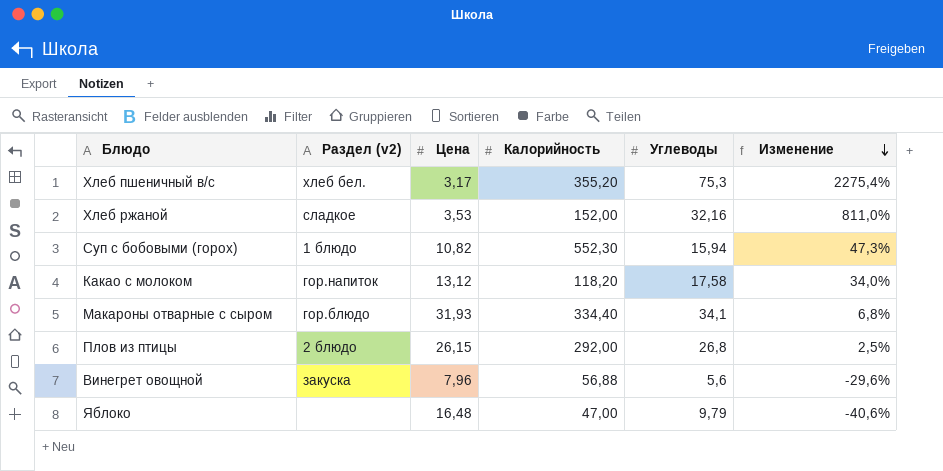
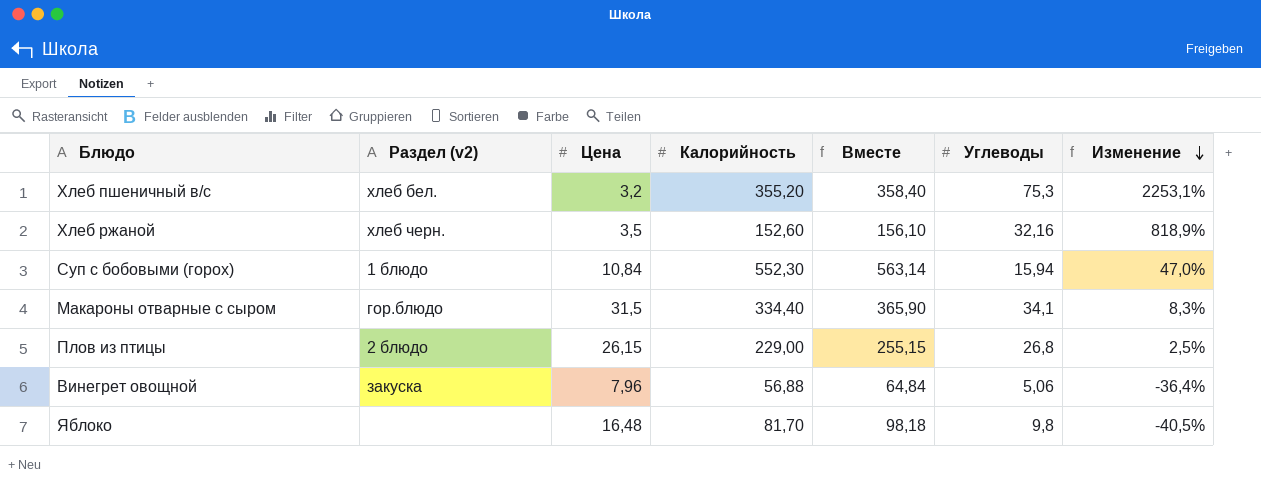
column Вместе | formula: none -> [Цена] + [Калорийность]
row Какао с молоком: гор.напиток | 13,12 | 118,20 | 17,58 | 34,0% -> none
Хлеб пшеничный в/с | Цена: 3,17 -> 3,2
Хлеб пшеничный в/с | Изменение: 2275,4% -> 2253,1%
Хлеб ржаной | Раздел (v2): сладкое -> хлеб черн.
Хлеб ржаной | Цена: 3,53 -> 3,5
Хлеб ржаной | Калорийность: 152,00 -> 152,60
Хлеб ржаной | Изменение: 811,0% -> 818,9%
Суп с бобовыми (горох) | Цена: 10,82 -> 10,84
Суп с бобовыми (горох) | Изменение: 47,3% -> 47,0%
Макароны отварные с сыром | Цена: 31,93 -> 31,5
Макароны отварные с сыром | Изменение: 6,8% -> 8,3%
Плов из птицы | Калорийность: 292,00 -> 229,00
Винегрет овощной | Углеводы: 5,6 -> 5,06
Винегрет овощной | Изменение: -29,6% -> -36,4%
Яблоко | Калорийность: 47,00 -> 81,70
Яблоко | Углеводы: 9,79 -> 9,8
Яблоко | Изменение: -40,6% -> -40,5%

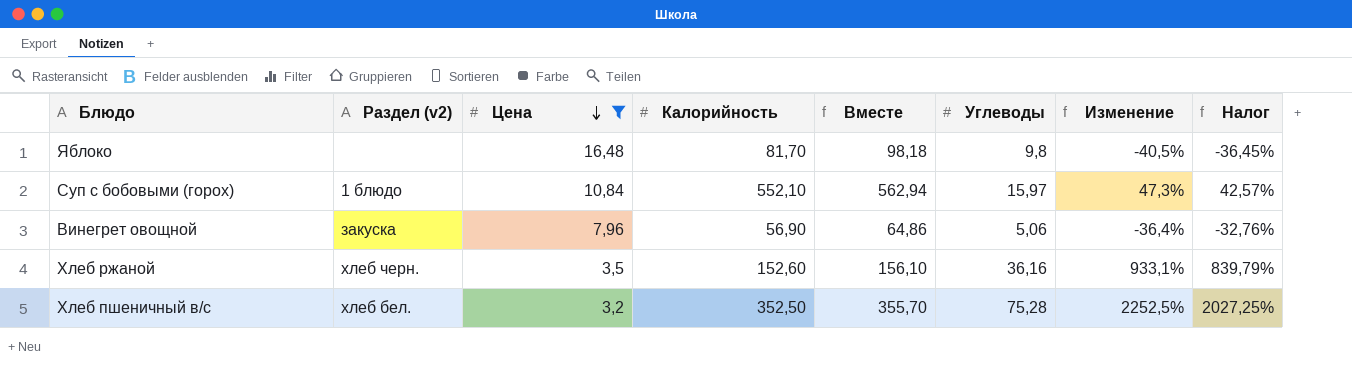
filter: none -> Цена <= 16,48
row order: Изменение descending -> Цена descending
column Налог | formula: none -> [Изменение] * 0,9
Суп с бобовыми (горох) | Калорийность: 552,30 -> 552,10
Суп с бобовыми (горох) | Вместе: 563,14 -> 562,94
Суп с бобовыми (горох) | Углеводы: 15,94 -> 15,97
Суп с бобовыми (горох) | Изменение: 47,0% -> 47,3%
Винегрет овощной | Калорийность: 56,88 -> 56,90
Винегрет овощной | Вместе: 64,84 -> 64,86
Хлеб ржаной | Углеводы: 32,16 -> 36,16
Хлеб ржаной | Изменение: 818,9% -> 933,1%
Хлеб пшеничный в/с | Калорийность: 355,20 -> 352,50
Хлеб пшеничный в/с | Вместе: 358,40 -> 355,70
Хлеб пшеничный в/с | Углеводы: 75,3 -> 75,28
Хлеб пшеничный в/с | Изменение: 2253,1% -> 2252,5%

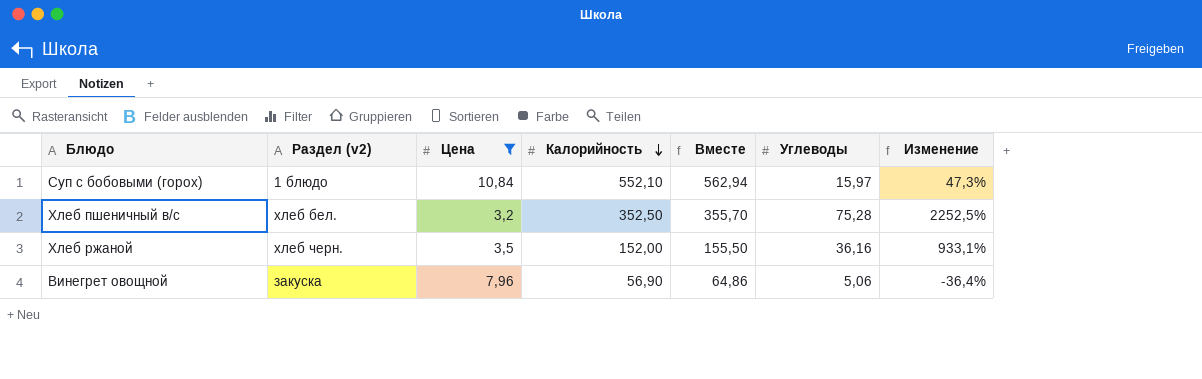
row order: Цена descending -> Калорийность descending
column Налог | formula: [Изменение] * 0,9 -> none
row Яблоко: none | 16,48 | 81,70 | 98,18 | 9,8 | -40,5% | -36,45% -> none
Хлеб ржаной | Калорийность: 152,60 -> 152,00
Хлеб ржаной | Вместе: 156,10 -> 155,50

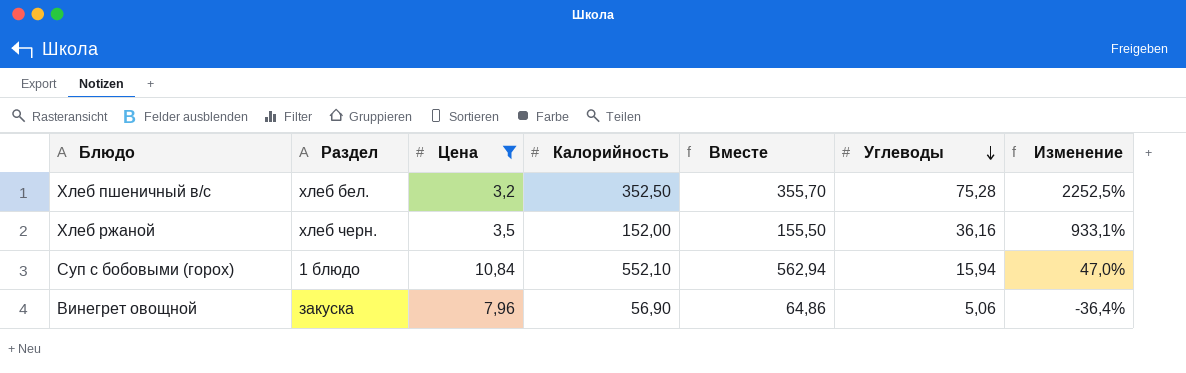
row order: Калорийность descending -> Углеводы descending
column name: Раздел (v2) -> Раздел
Суп с бобовыми (горох) | Углеводы: 15,97 -> 15,94
Суп с бобовыми (горох) | Изменение: 47,3% -> 47,0%

